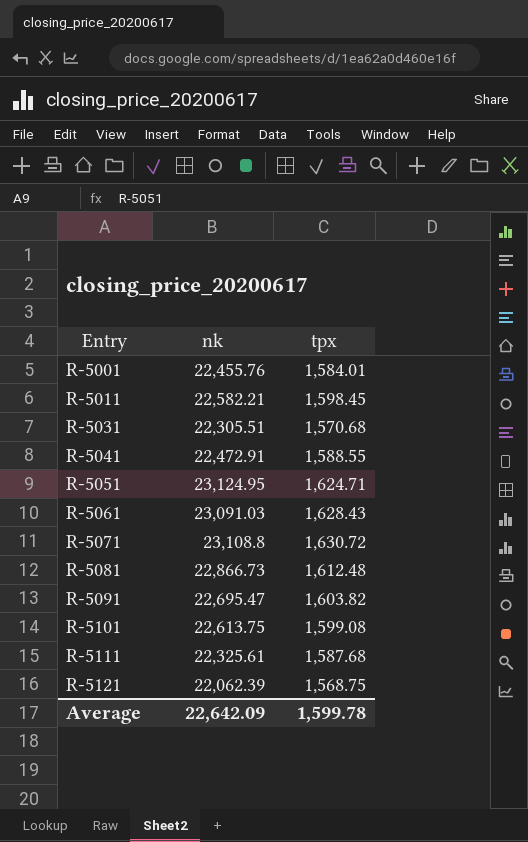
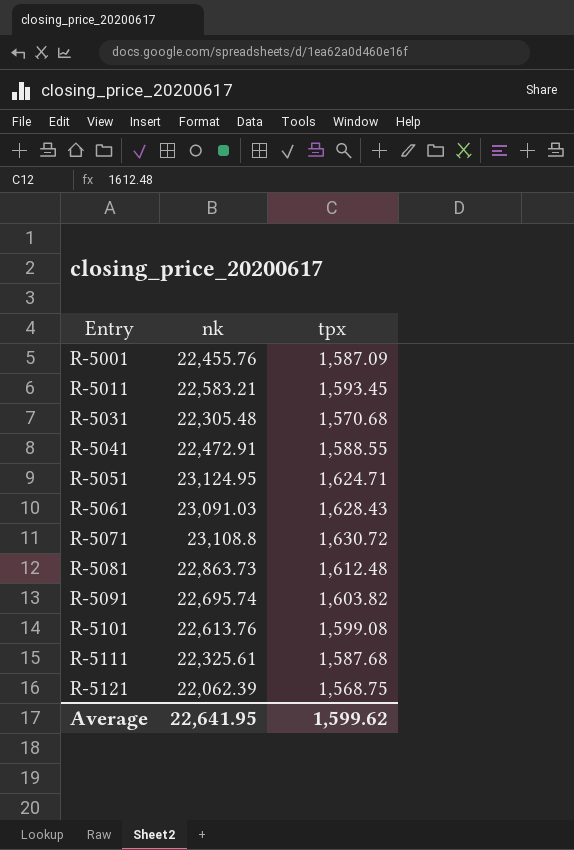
R-5001 | tpx: 1,584.01 -> 1,587.09
R-5011 | nk: 22,582.21 -> 22,583.21
R-5011 | tpx: 1,598.45 -> 1,593.45
R-5031 | nk: 22,305.51 -> 22,305.48
R-5081 | nk: 22,866.73 -> 22,863.73
R-5091 | nk: 22,695.47 -> 22,695.74
R-5101 | nk: 22,613.75 -> 22,613.76
Average | nk: 22,642.09 -> 22,641.95
Average | tpx: 1,599.78 -> 1,599.62

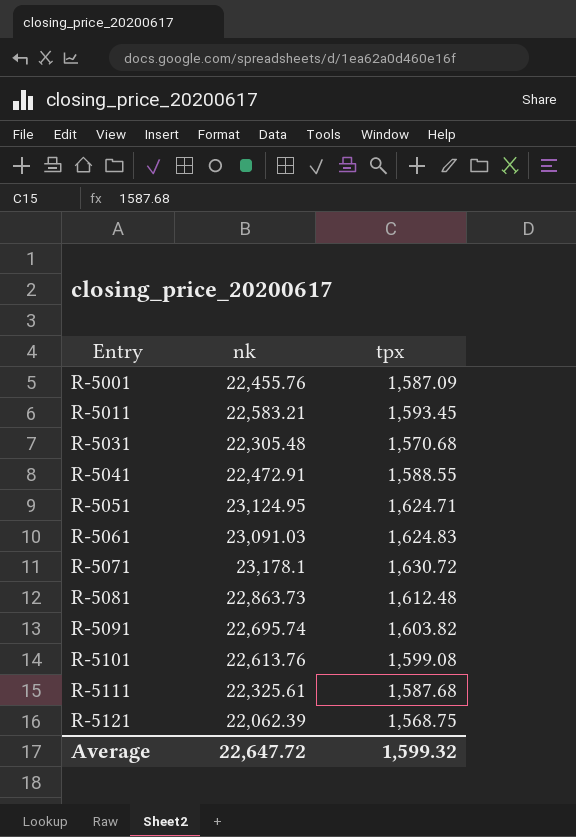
R-5061 | tpx: 1,628.43 -> 1,624.83
R-5071 | nk: 23,108.8 -> 23,178.1
Average | nk: 22,641.95 -> 22,647.72
Average | tpx: 1,599.62 -> 1,599.32

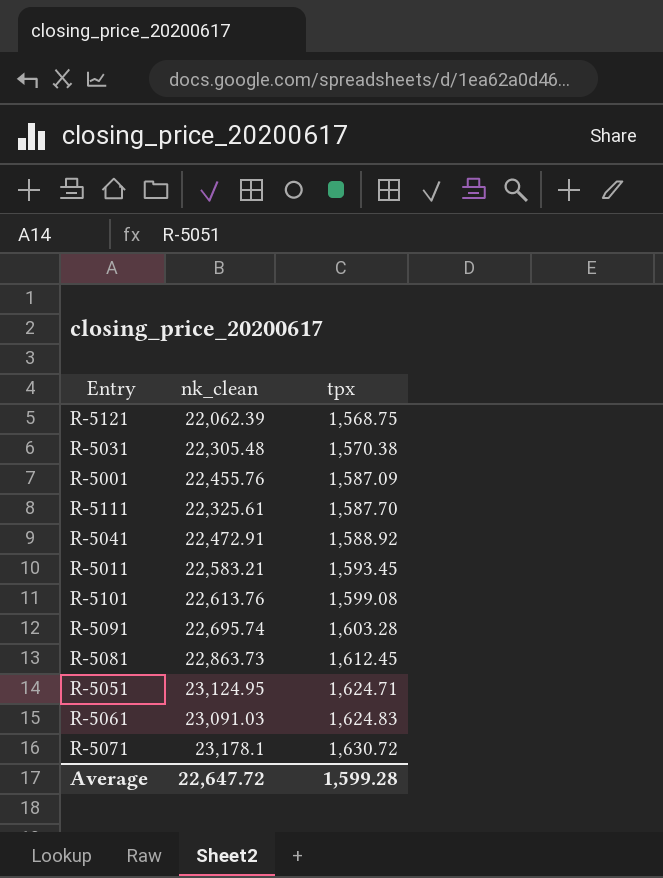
row order: Entry ascending -> tpx ascending
column name: nk -> nk_clean
R-5031 | tpx: 1,570.68 -> 1,570.38
R-5111 | tpx: 1,587.68 -> 1,587.70
R-5041 | tpx: 1,588.55 -> 1,588.92
R-5091 | tpx: 1,603.82 -> 1,603.28
R-5081 | tpx: 1,612.48 -> 1,612.45
Average | tpx: 1,599.32 -> 1,599.28

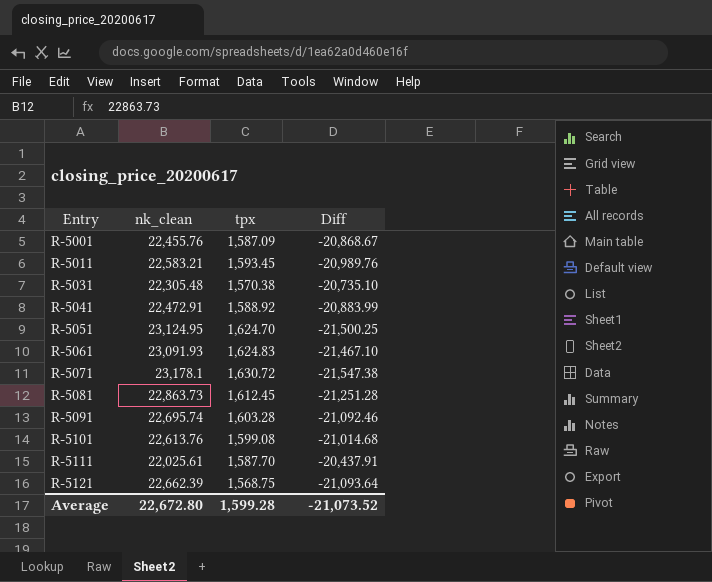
row order: tpx ascending -> Entry ascending
column Diff | formula: none -> [tpx] - [nk_clean]
R-5051 | tpx: 1,624.71 -> 1,624.70
R-5061 | nk_clean: 23,091.03 -> 23,091.93
R-5111 | nk_clean: 22,325.61 -> 22,025.61
R-5121 | nk_clean: 22,062.39 -> 22,662.39
Average | nk_clean: 22,647.72 -> 22,672.80

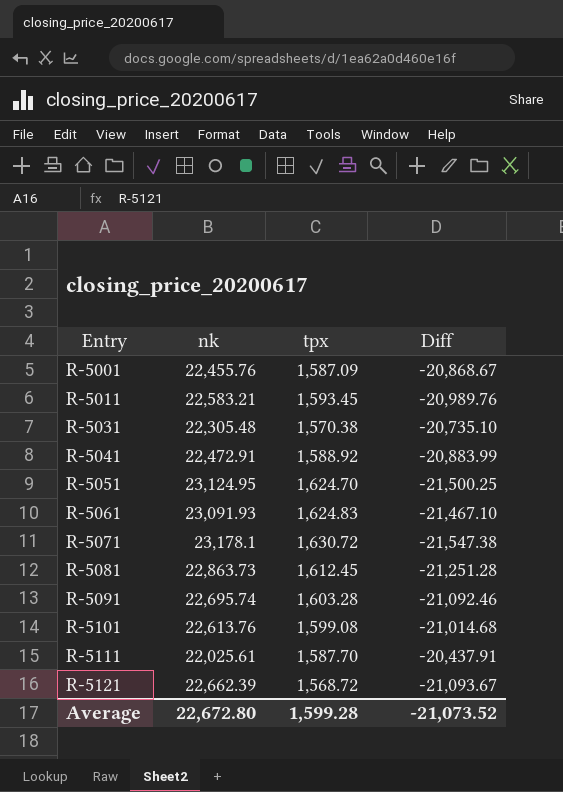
column name: nk_clean -> nk
R-5121 | tpx: 1,568.75 -> 1,568.72
R-5121 | Diff: -21,093.64 -> -21,093.67

